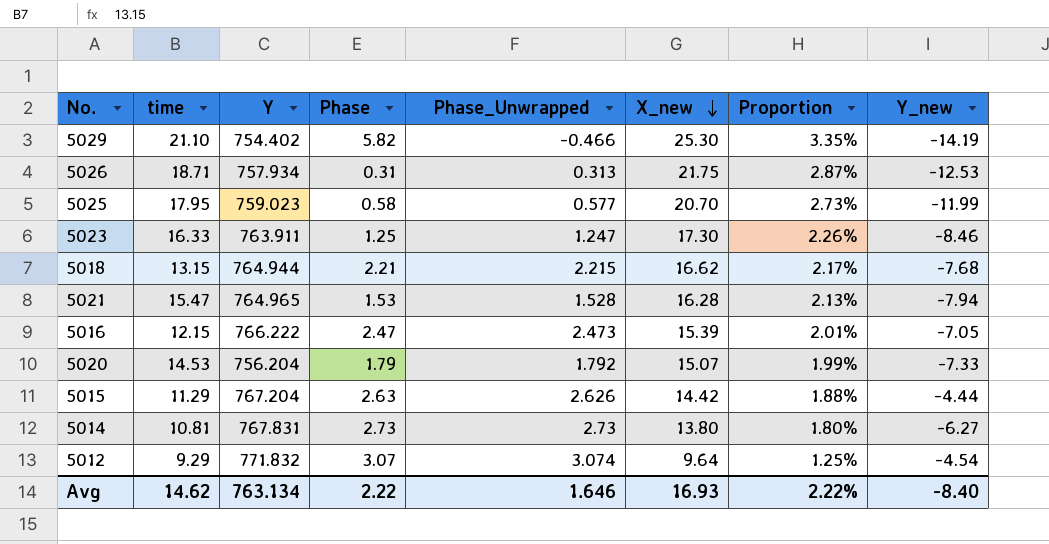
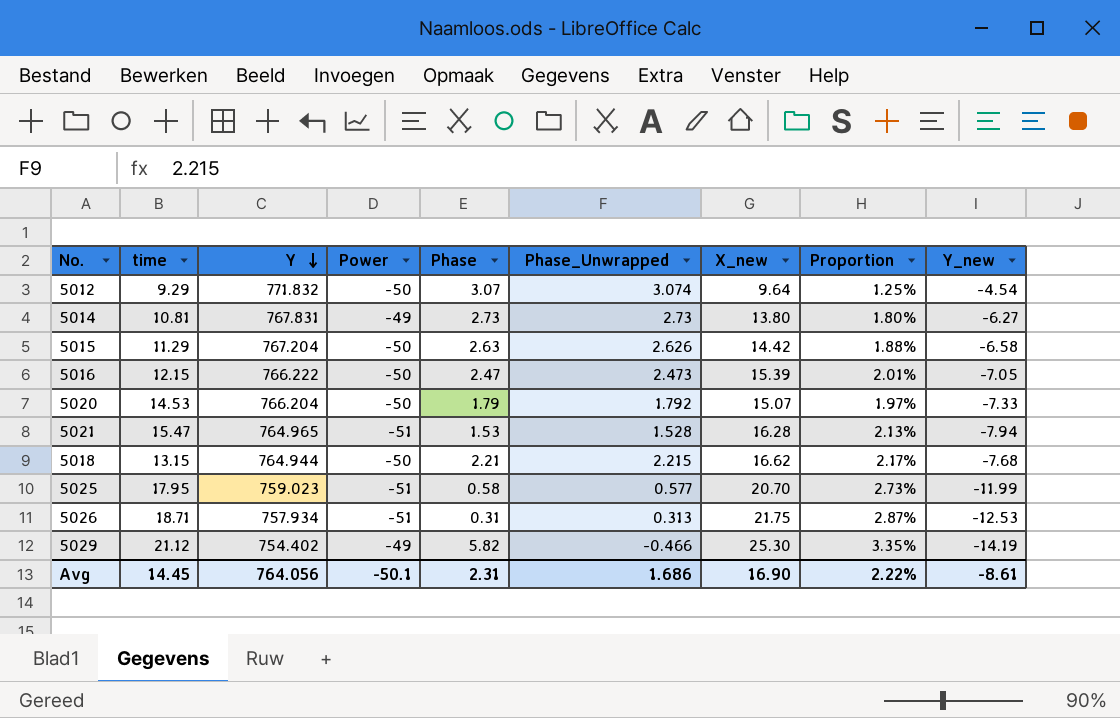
row order: X_new descending -> Y descending
column Power | position: none -> 4
row 5023: 16.33 | 763.911 | 1.25 | 1.247 | 17.30 | 2.26% | -8.46 -> none
5015 | Y_new: -4.44 -> -6.58
5020 | Y: 756.204 -> 766.204
5020 | Proportion: 1.99% -> 1.97%
5029 | time: 21.10 -> 21.12
Avg | time: 14.62 -> 14.45
Avg | Y: 763.134 -> 764.056
Avg | Phase: 2.22 -> 2.31
Avg | Phase_Unwrapped: 1.646 -> 1.686
Avg | X_new: 16.93 -> 16.90
Avg | Y_new: -8.40 -> -8.61

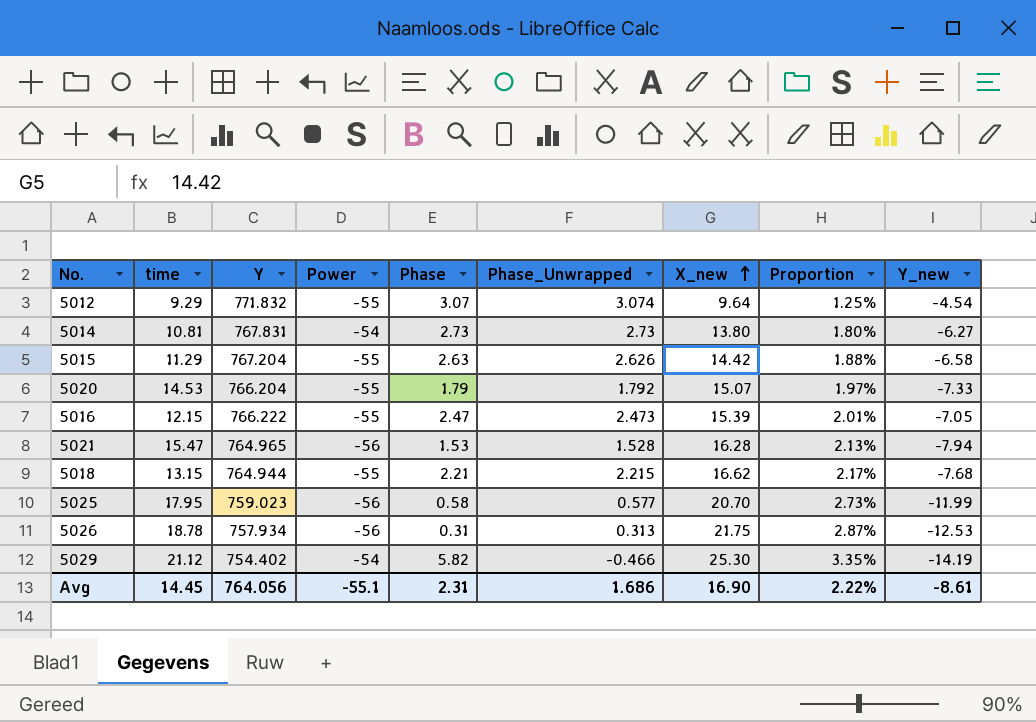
row order: Y descending -> X_new ascending
5012 | Power: -50 -> -55
5014 | Power: -49 -> -54
5015 | Power: -50 -> -55
5020 | Power: -50 -> -55
5016 | Power: -50 -> -55
5021 | Power: -51 -> -56
5018 | Power: -50 -> -55
5025 | Power: -51 -> -56
5026 | time: 18.71 -> 18.78
5026 | Power: -51 -> -56
5029 | Power: -49 -> -54
Avg | Power: -50.1 -> -55.1

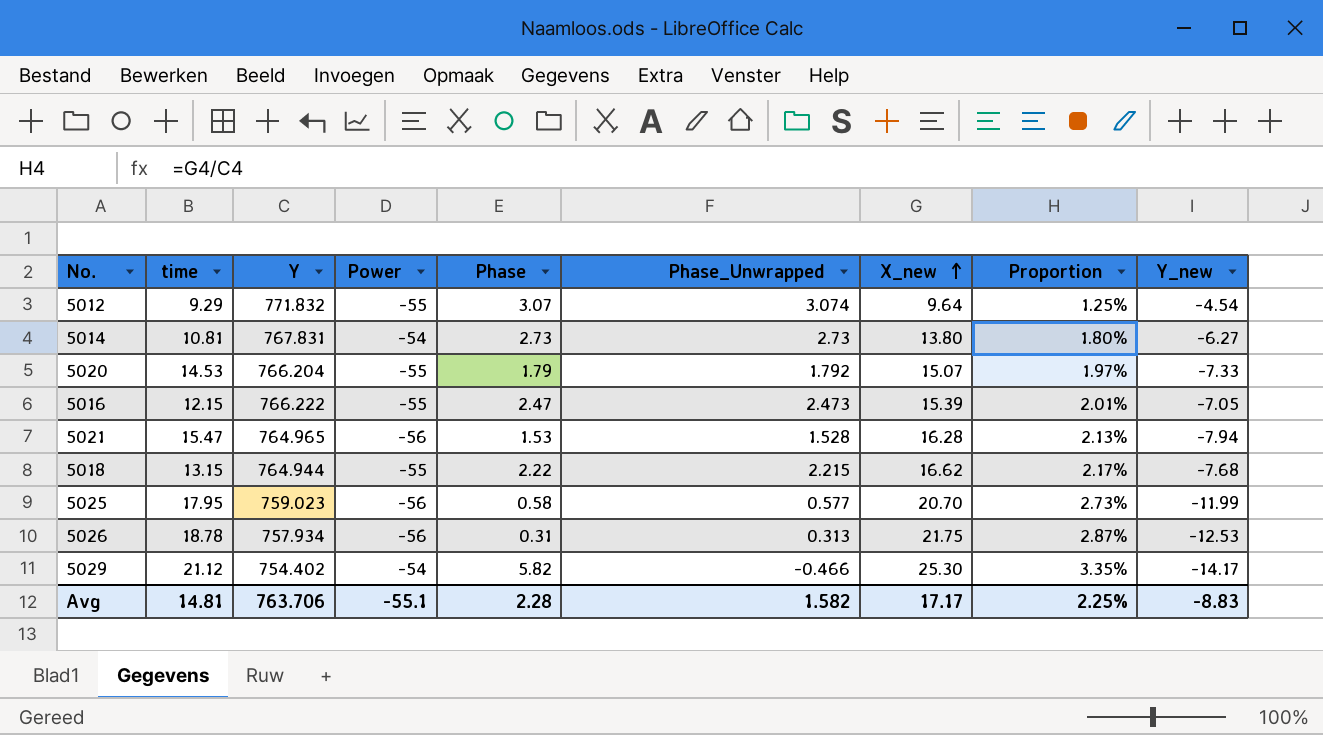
row 5015: 11.29 | 767.204 | -55 | 2.63 | 2.626 | 14.42 | 1.88% | -6.58 -> none
5018 | Phase: 2.21 -> 2.22
5029 | Y_new: -14.19 -> -14.17
Avg | time: 14.45 -> 14.81
Avg | Y: 764.056 -> 763.706
Avg | Phase: 2.31 -> 2.28
Avg | Phase_Unwrapped: 1.686 -> 1.582
Avg | X_new: 16.90 -> 17.17
Avg | Proportion: 2.22% -> 2.25%
Avg | Y_new: -8.61 -> -8.83

